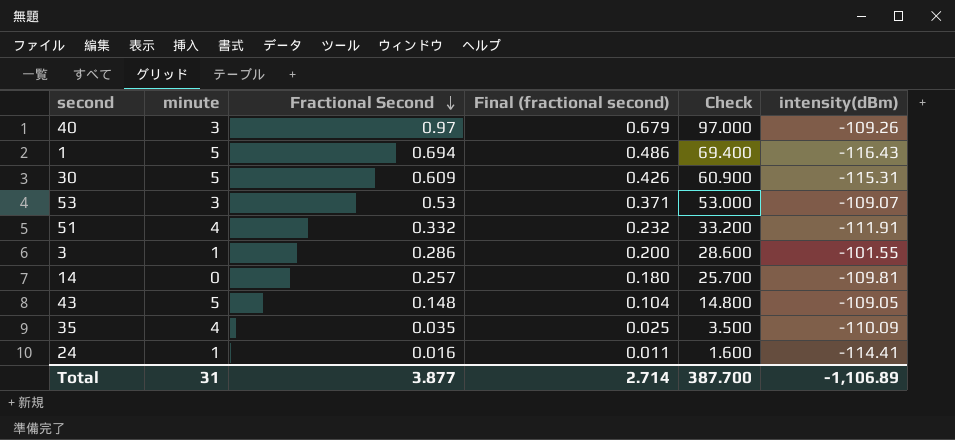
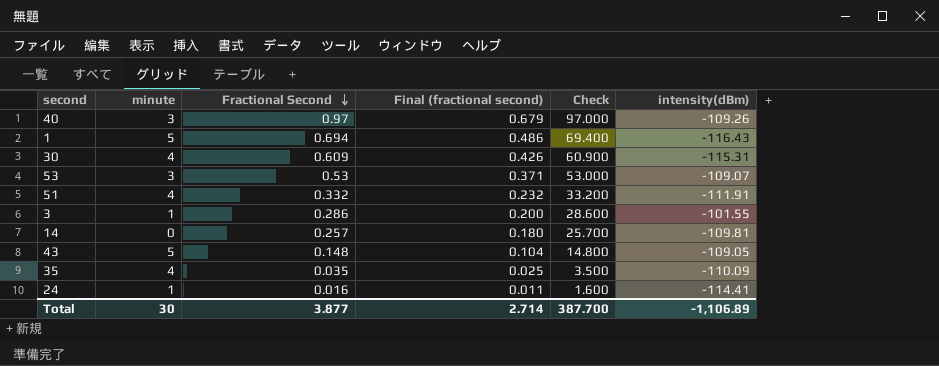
30 | minute: 5 -> 4
Total | minute: 31 -> 30

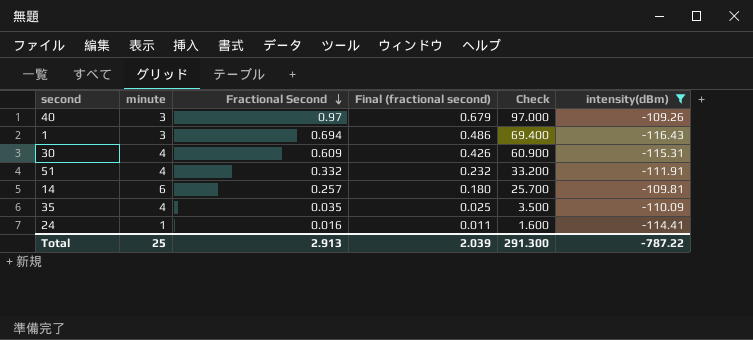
filter: none -> intensity(dBm) <= -109.26
1 | minute: 5 -> 3
14 | minute: 0 -> 6
Total | minute: 30 -> 25
Total | Fractional Second: 3.877 -> 2.913
Total | Final (fractional second): 2.714 -> 2.039
Total | Check: 387.700 -> 291.300
Total | intensity(dBm): -1,106.89 -> -787.22

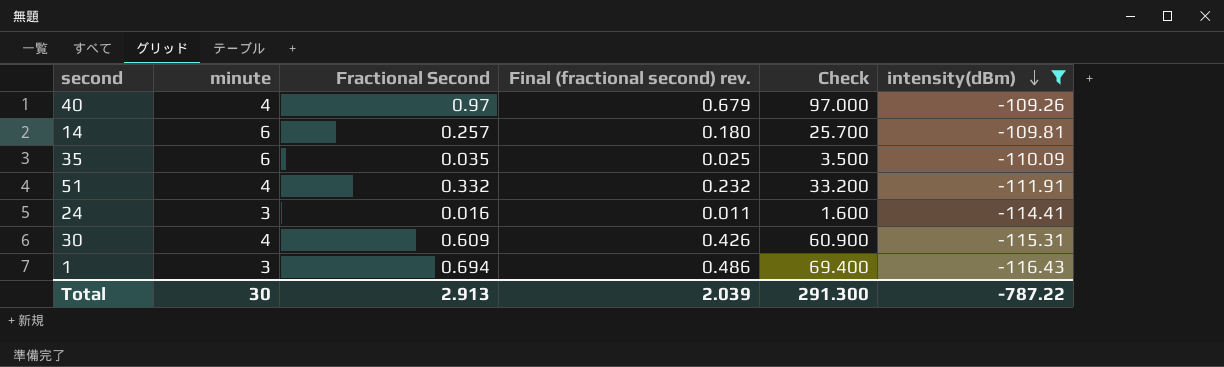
row order: Fractional Second descending -> intensity(dBm) descending
column name: Final (fractional second) -> Final (fractional second) rev.
40 | minute: 3 -> 4
35 | minute: 4 -> 6
24 | minute: 1 -> 3
Total | minute: 25 -> 30

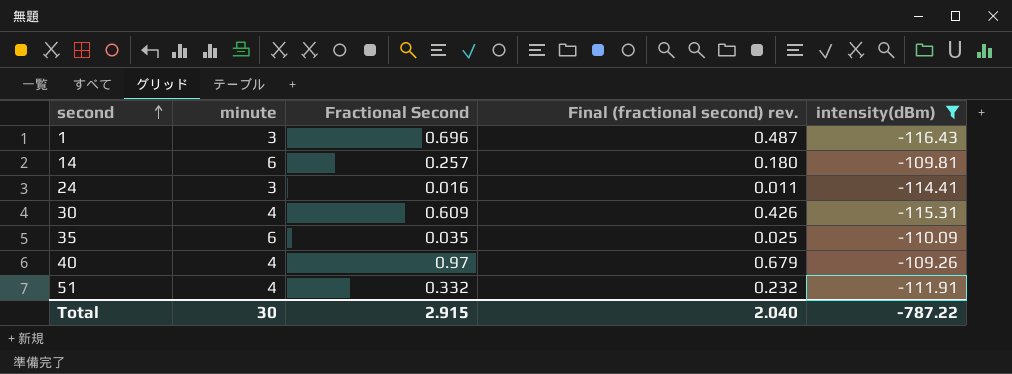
row order: intensity(dBm) descending -> second ascending
column Check | formula: [Fractional Second] * 100 -> none
1 | Fractional Second: 0.694 -> 0.696
1 | Final (fractional second) rev.: 0.486 -> 0.487
Total | Fractional Second: 2.913 -> 2.915
Total | Final (fractional second) rev.: 2.039 -> 2.040

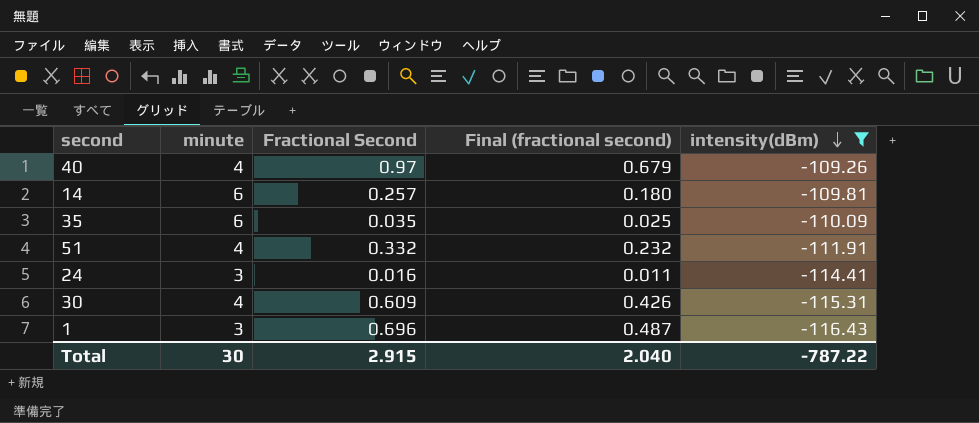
row order: second ascending -> intensity(dBm) descending
column name: Final (fractional second) rev. -> Final (fractional second)

